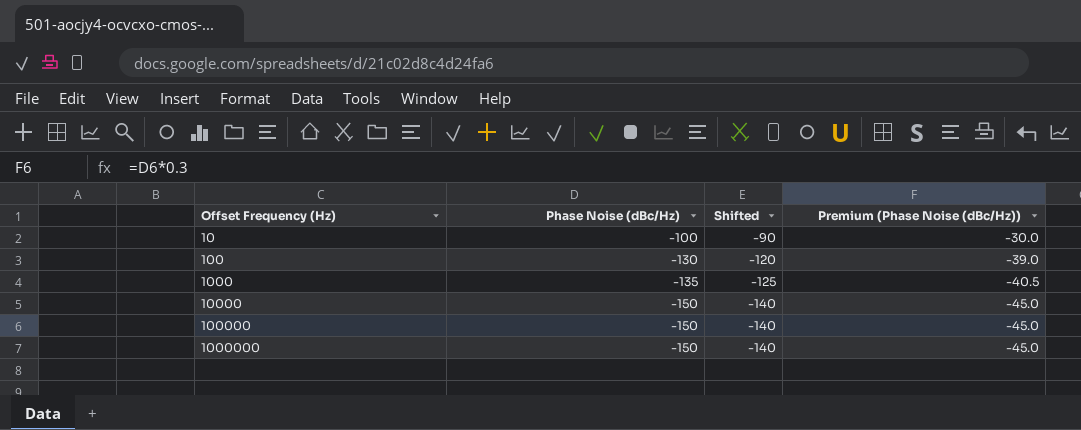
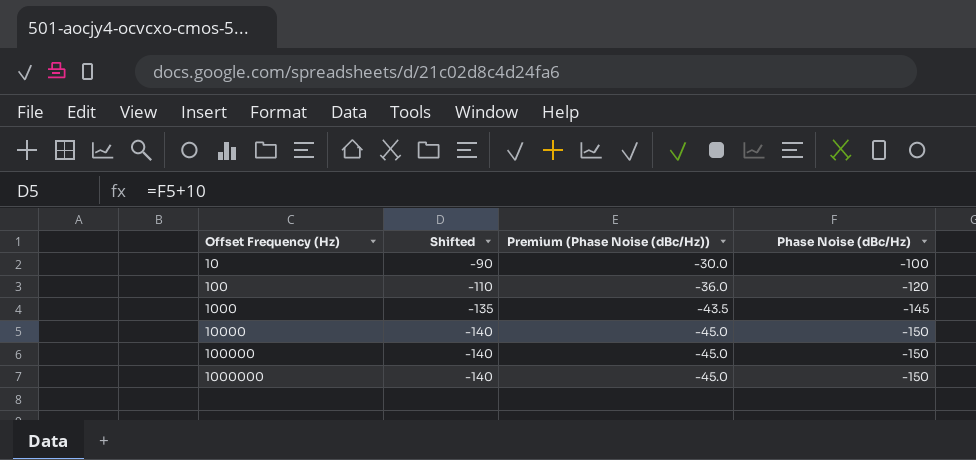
column Phase Noise (dBc/Hz) | position: 2 -> 4
100 | Shifted: -120 -> -110
100 | Premium (Phase Noise (dBc/Hz)): -39.0 -> -36.0
100 | Phase Noise (dBc/Hz): -130 -> -120
1000 | Shifted: -125 -> -135
1000 | Premium (Phase Noise (dBc/Hz)): -40.5 -> -43.5
1000 | Phase Noise (dBc/Hz): -135 -> -145

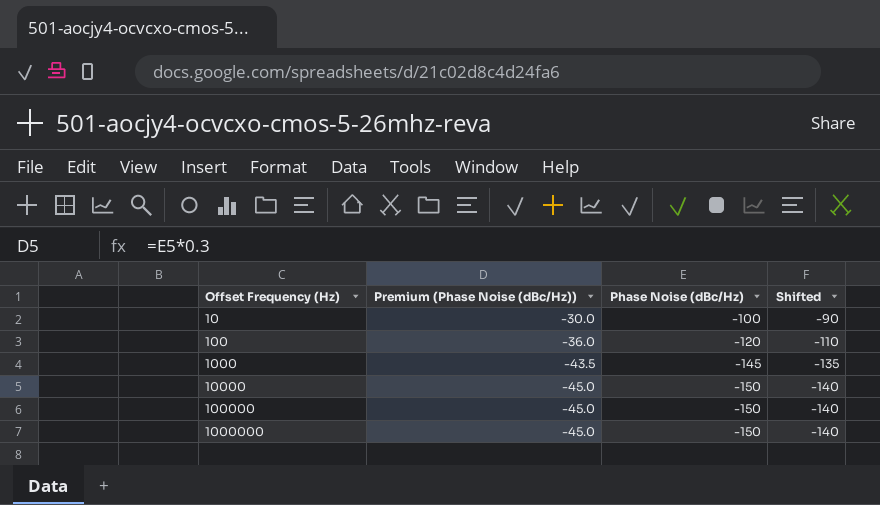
column Shifted | position: 2 -> 4

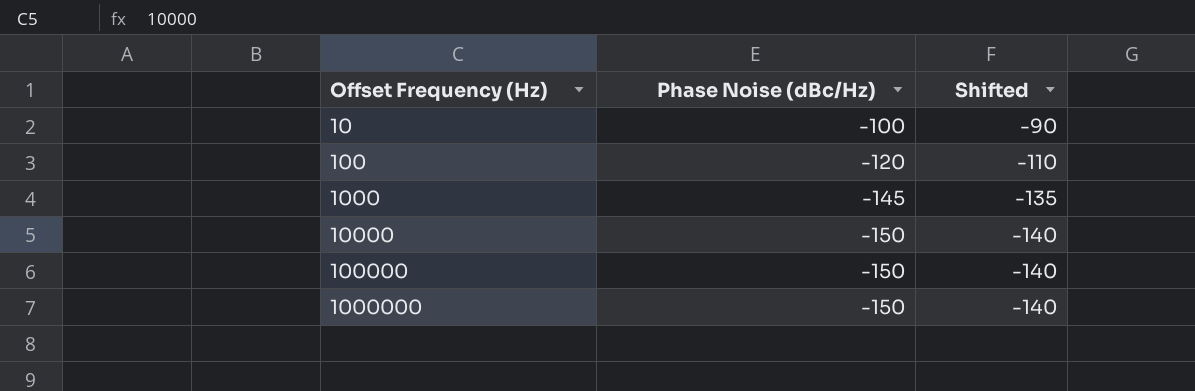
column Premium (Phase Noise (dBc/Hz)) | formula: [Phase Noise (dBc/Hz)] * 0.3 -> none

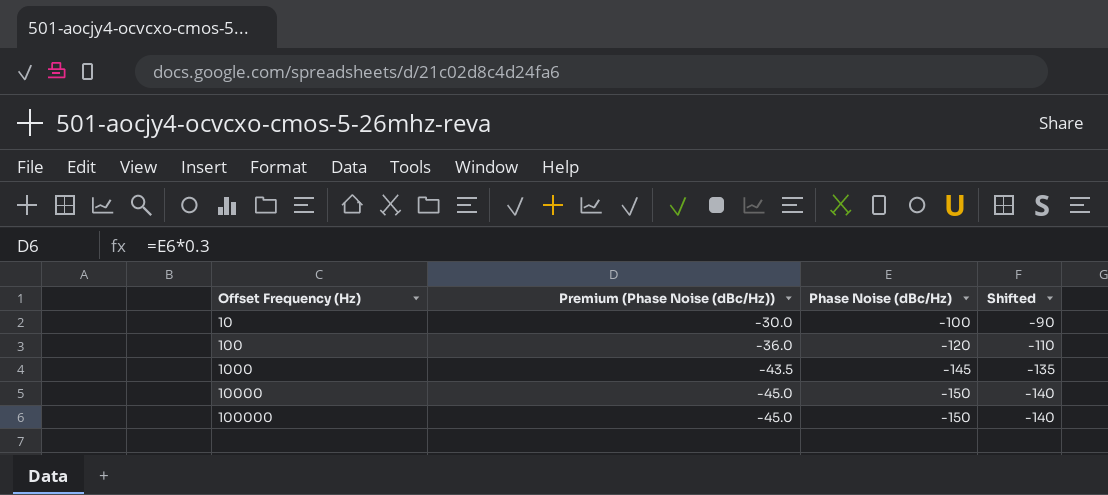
column Premium (Phase Noise (dBc/Hz)) | formula: none -> [Phase Noise (dBc/Hz)] * 0.3
row 1000000: -150 | -140 -> none

